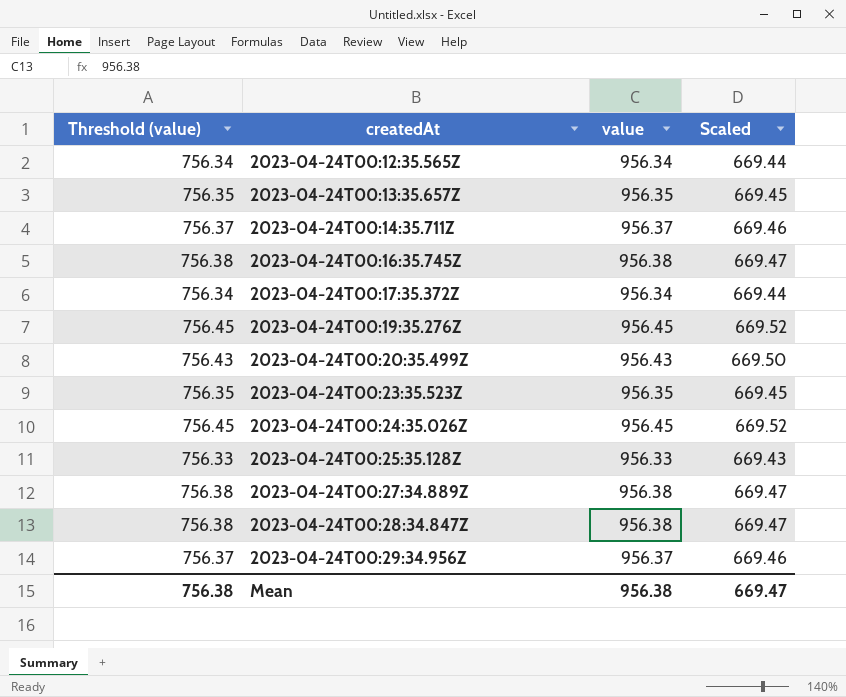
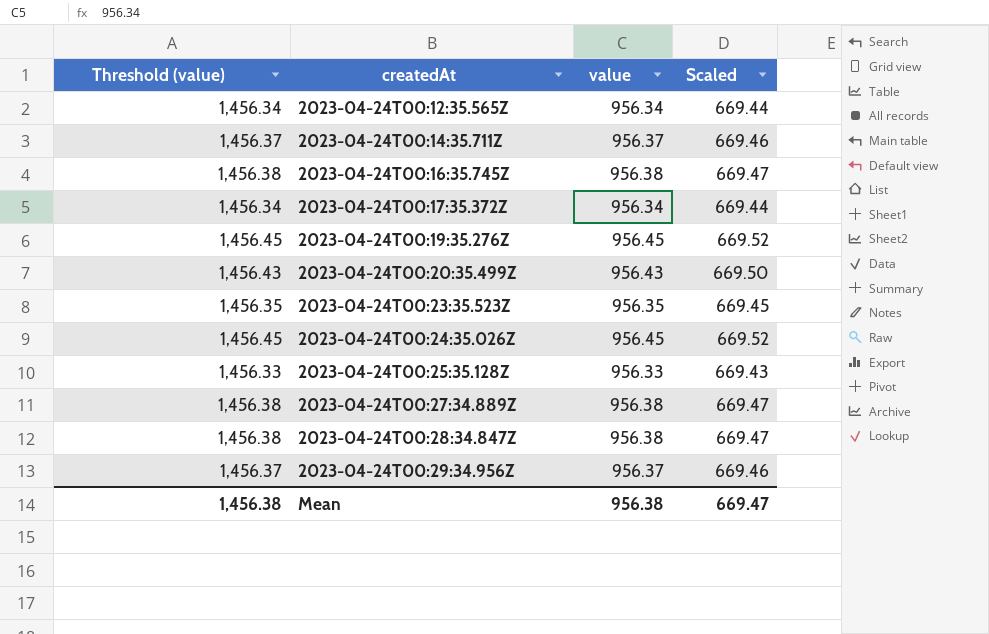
column Threshold (value) | formula: [value] - 200 -> [value] + 500
row 2023-04-24T00:13:35.657Z: 756.35 | 956.35 | 669.45 -> none
Mean | Threshold (value): 756.38 -> 1,456.38

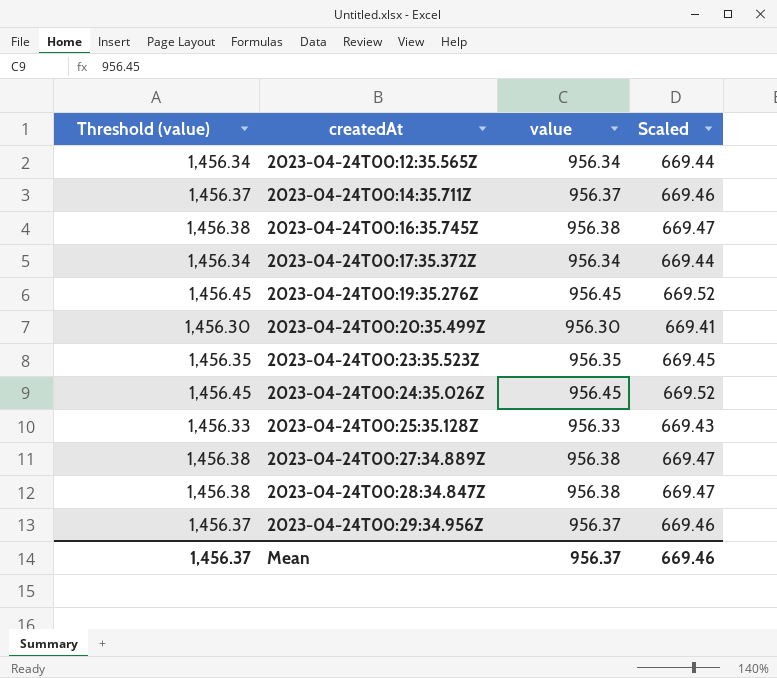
2023-04-24T00:20:35.499Z | Threshold (value): 1,456.43 -> 1,456.30
2023-04-24T00:20:35.499Z | value: 956.43 -> 956.30
2023-04-24T00:20:35.499Z | Scaled: 669.50 -> 669.41
Mean | Threshold (value): 1,456.38 -> 1,456.37
Mean | value: 956.38 -> 956.37
Mean | Scaled: 669.47 -> 669.46

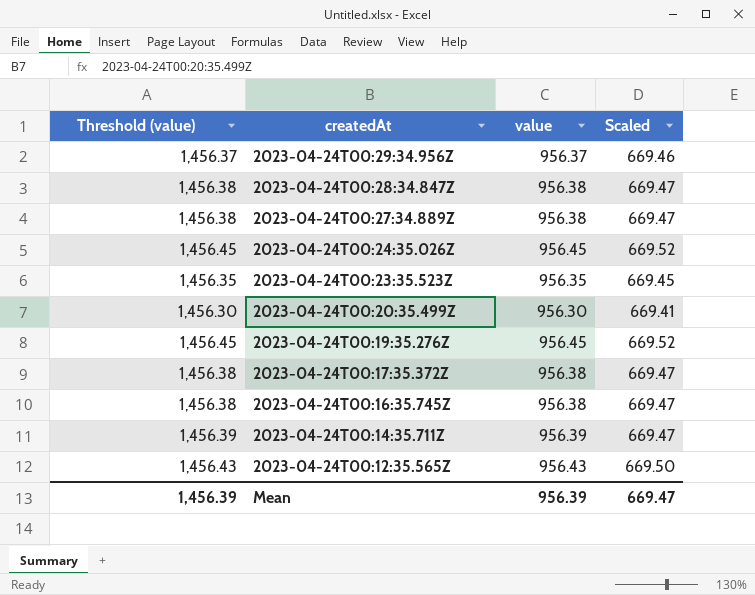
row order: createdAt ascending -> createdAt descending
row 2023-04-24T00:25:35.128Z: 1,456.33 | 956.33 | 669.43 -> none
2023-04-24T00:17:35.372Z | Threshold (value): 1,456.34 -> 1,456.38
2023-04-24T00:17:35.372Z | value: 956.34 -> 956.38
2023-04-24T00:17:35.372Z | Scaled: 669.44 -> 669.47
2023-04-24T00:14:35.711Z | Threshold (value): 1,456.37 -> 1,456.39
2023-04-24T00:14:35.711Z | value: 956.37 -> 956.39
2023-04-24T00:14:35.711Z | Scaled: 669.46 -> 669.47
2023-04-24T00:12:35.565Z | Threshold (value): 1,456.34 -> 1,456.43
2023-04-24T00:12:35.565Z | value: 956.34 -> 956.43
2023-04-24T00:12:35.565Z | Scaled: 669.44 -> 669.50
Mean | Threshold (value): 1,456.37 -> 1,456.39
Mean | value: 956.37 -> 956.39
Mean | Scaled: 669.46 -> 669.47

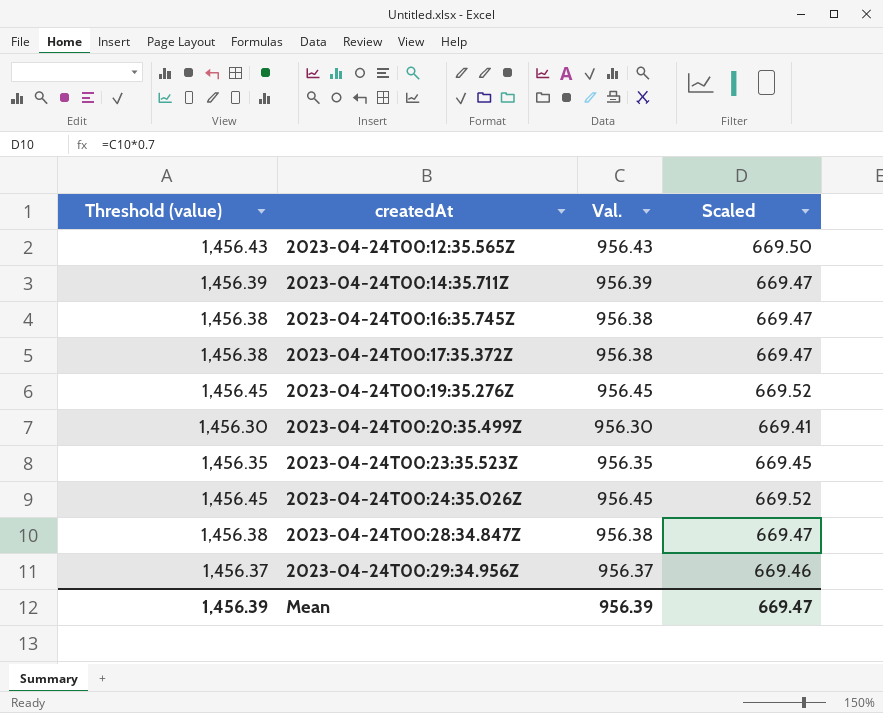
row order: createdAt descending -> createdAt ascending
column name: value -> Val.
row 2023-04-24T00:27:34.889Z: 1,456.38 | 956.38 | 669.47 -> none

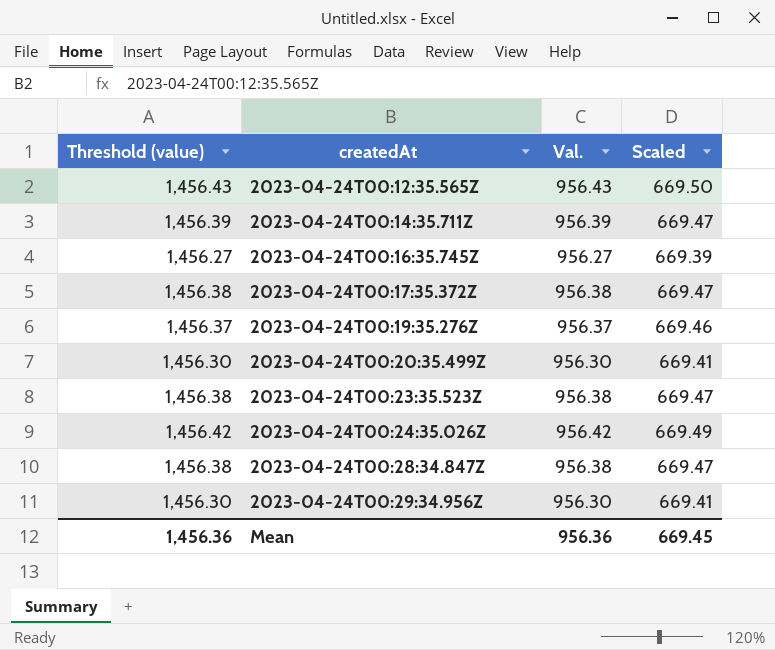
2023-04-24T00:16:35.745Z | Threshold (value): 1,456.38 -> 1,456.27
2023-04-24T00:16:35.745Z | Val.: 956.38 -> 956.27
2023-04-24T00:16:35.745Z | Scaled: 669.47 -> 669.39
2023-04-24T00:19:35.276Z | Threshold (value): 1,456.45 -> 1,456.37
2023-04-24T00:19:35.276Z | Val.: 956.45 -> 956.37
2023-04-24T00:19:35.276Z | Scaled: 669.52 -> 669.46
2023-04-24T00:23:35.523Z | Threshold (value): 1,456.35 -> 1,456.38
2023-04-24T00:23:35.523Z | Val.: 956.35 -> 956.38
2023-04-24T00:23:35.523Z | Scaled: 669.45 -> 669.47
2023-04-24T00:24:35.026Z | Threshold (value): 1,456.45 -> 1,456.42
2023-04-24T00:24:35.026Z | Val.: 956.45 -> 956.42
2023-04-24T00:24:35.026Z | Scaled: 669.52 -> 669.49
2023-04-24T00:29:34.956Z | Threshold (value): 1,456.37 -> 1,456.30
2023-04-24T00:29:34.956Z | Val.: 956.37 -> 956.30
2023-04-24T00:29:34.956Z | Scaled: 669.46 -> 669.41
Mean | Threshold (value): 1,456.39 -> 1,456.36
Mean | Val.: 956.39 -> 956.36
Mean | Scaled: 669.47 -> 669.45

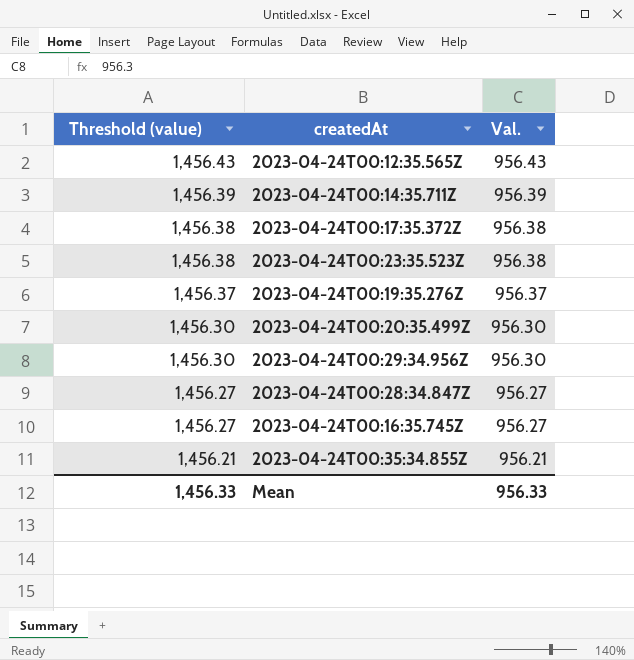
row order: createdAt ascending -> Threshold (value) descending
column Scaled | formula: [Val.] * 0.7 -> none
row 2023-04-24T00:24:35.026Z: 1,456.42 | 956.42 | 669.49 -> none
2023-04-24T00:28:34.847Z | Threshold (value): 1,456.38 -> 1,456.27
2023-04-24T00:28:34.847Z | Val.: 956.38 -> 956.27
row 2023-04-24T00:35:34.855Z: none -> 1,456.21 | 956.21
Mean | Threshold (value): 1,456.36 -> 1,456.33
Mean | Val.: 956.36 -> 956.33

